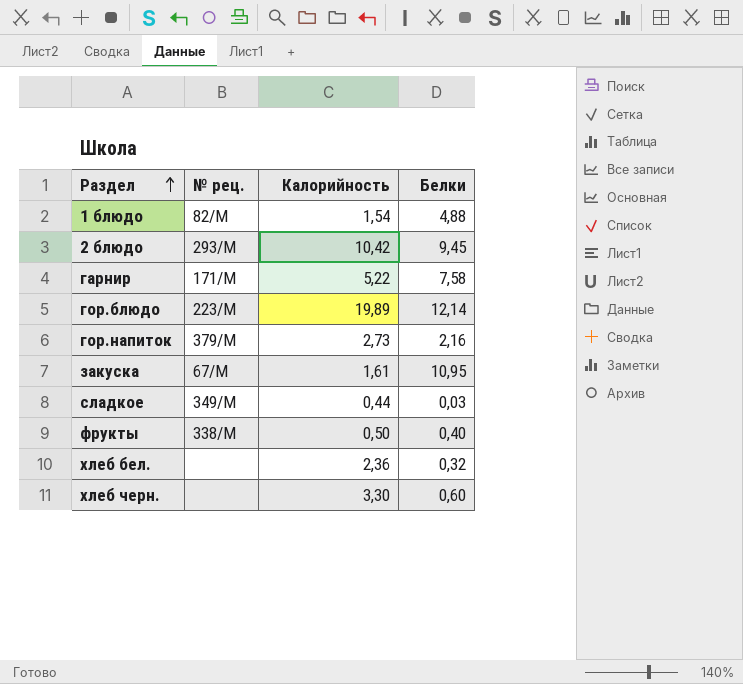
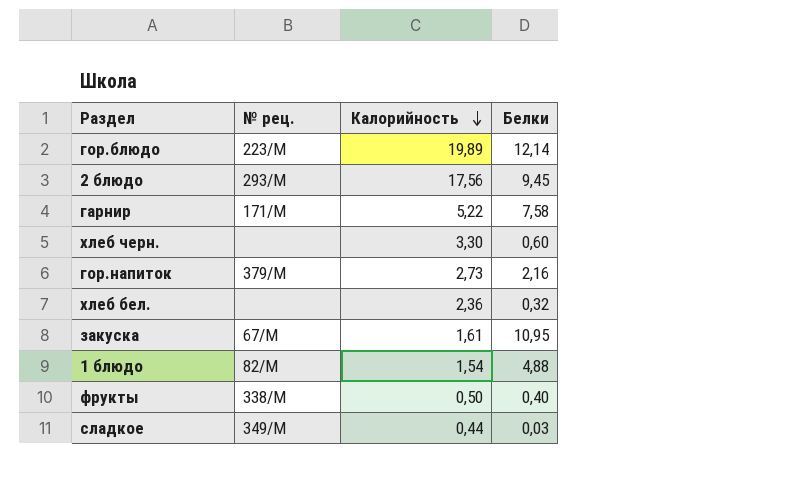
row order: Раздел ascending -> Калорийность descending
2 блюдо | Калорийность: 10,42 -> 17,56

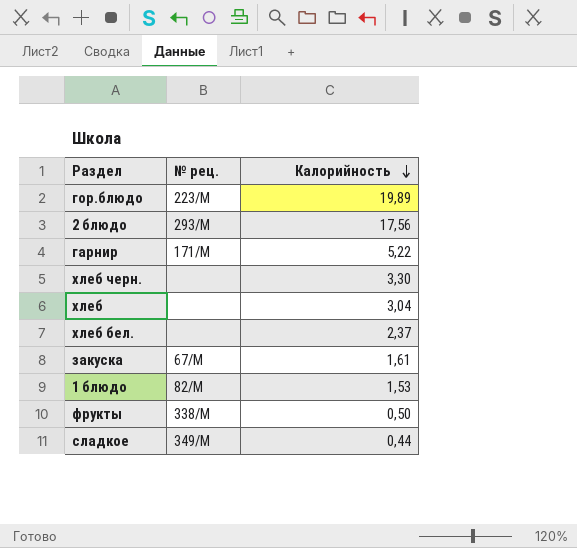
column Белки | position: 4 -> none
row гор.напиток: 379/М | 2,73 | 2,16 -> none
row хлеб: none -> none | 3,04
хлеб бел. | Калорийность: 2,36 -> 2,37
1 блюдо | Калорийность: 1,54 -> 1,53

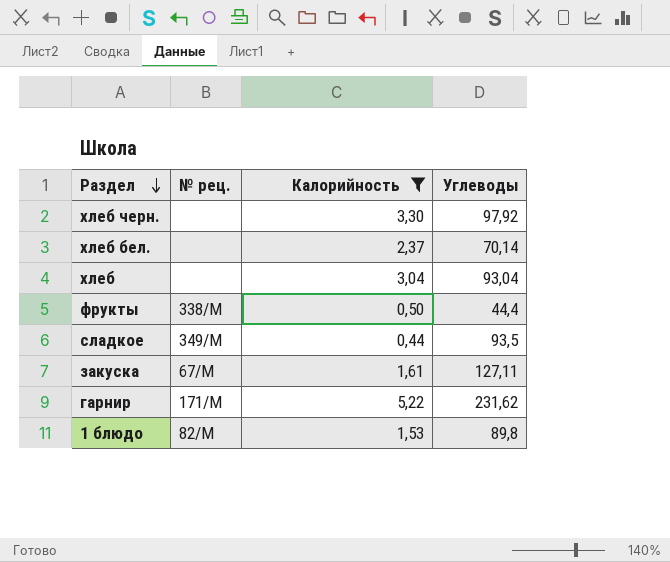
filter: none -> Калорийность <= 5,22
row order: Калорийность descending -> Раздел descending
column Углеводы | position: none -> 4

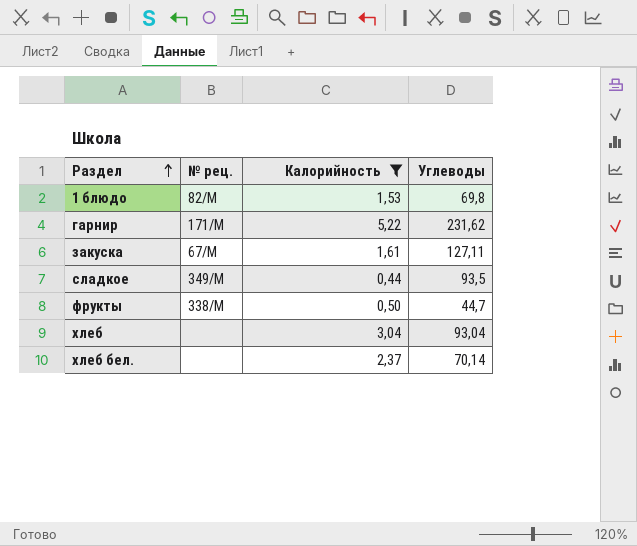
row order: Раздел descending -> Раздел ascending
row хлеб черн.: none | 3,30 | 97,92 -> none
1 блюдо | Углеводы: 89,8 -> 69,8
фрукты | Углеводы: 44,4 -> 44,7

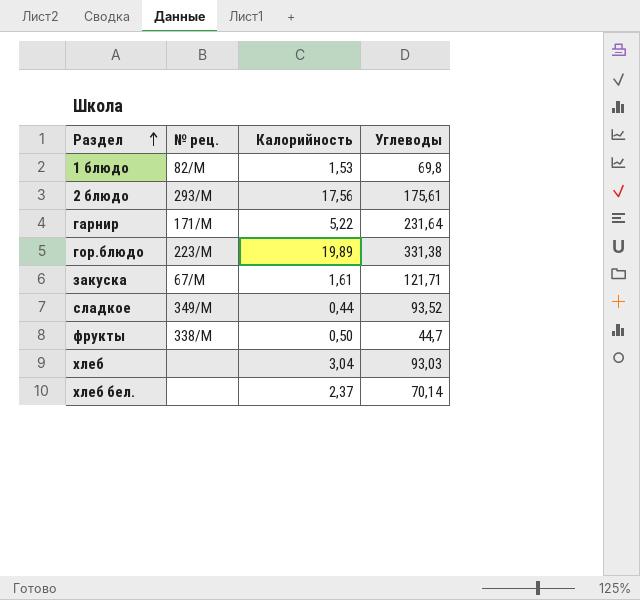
filter: Калорийность <= 5,22 -> none
гарнир | Углеводы: 231,62 -> 231,64
закуска | Углеводы: 127,11 -> 121,71
сладкое | Углеводы: 93,5 -> 93,52
хлеб | Углеводы: 93,04 -> 93,03

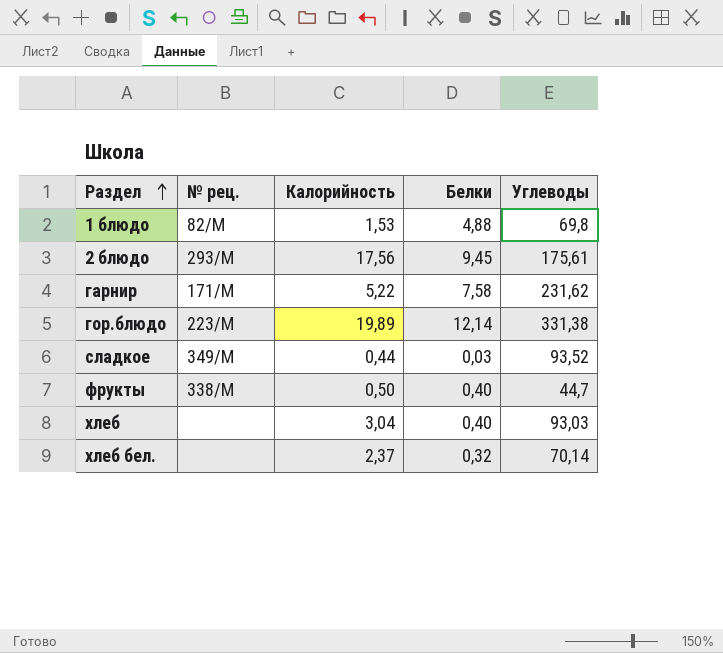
column Белки | position: none -> 4
row закуска: 67/М | 1,61 | 121,71 -> none
гарнир | Углеводы: 231,64 -> 231,62

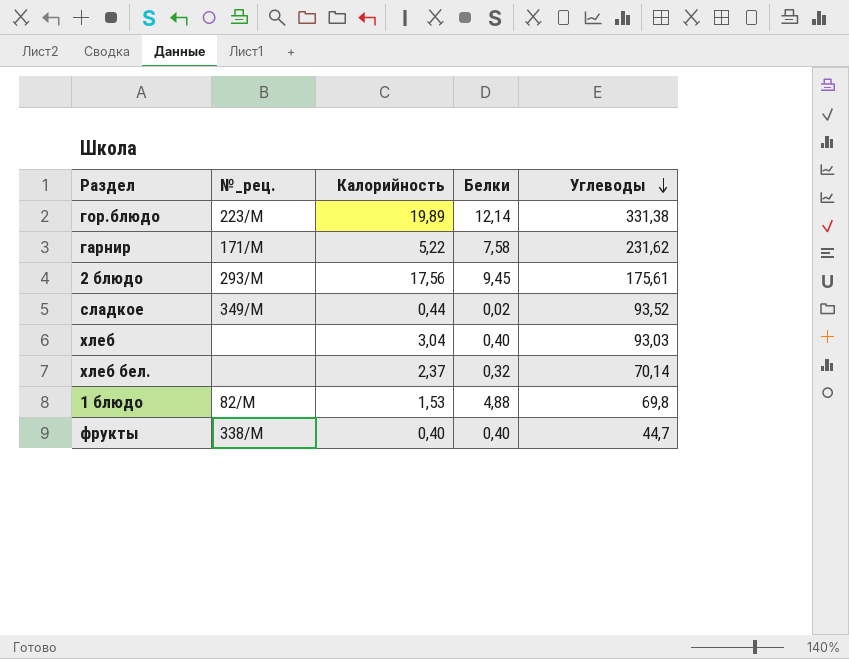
row order: Раздел ascending -> Углеводы descending
column name: № рец. -> №_рец.
сладкое | Белки: 0,03 -> 0,02
фрукты | Калорийность: 0,50 -> 0,40

